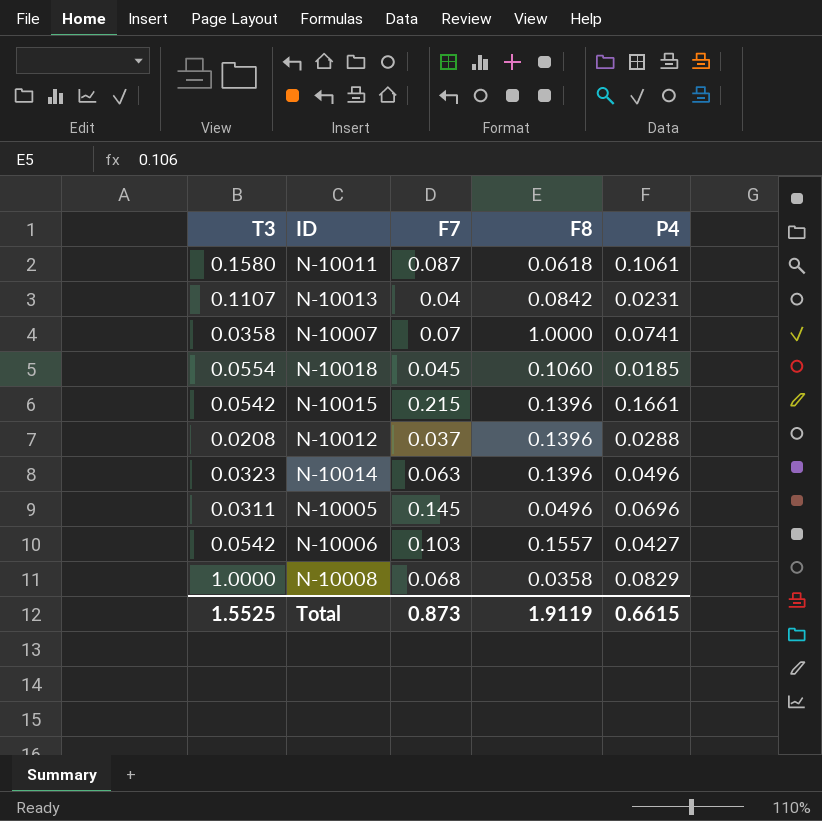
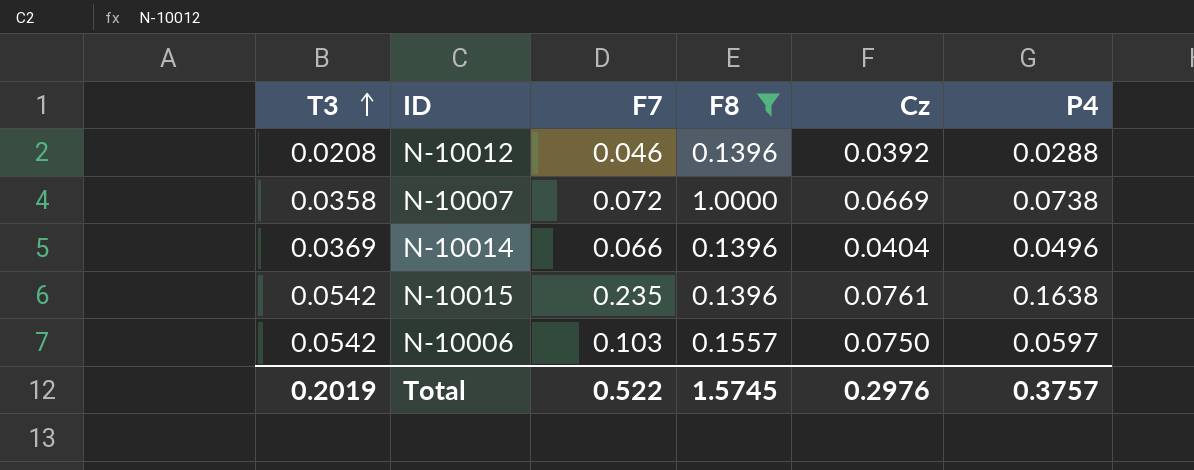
filter: none -> F8 >= 0.1396
row order: none -> T3 ascending
column Cz | position: none -> 5
N-10012 | F7: 0.037 -> 0.046
N-10007 | F7: 0.07 -> 0.072
N-10007 | P4: 0.0741 -> 0.0738
N-10014 | T3: 0.0323 -> 0.0369
N-10014 | F7: 0.063 -> 0.066
N-10015 | F7: 0.215 -> 0.235
N-10015 | P4: 0.1661 -> 0.1638
N-10006 | P4: 0.0427 -> 0.0597
Total | T3: 1.5525 -> 0.2019
Total | F7: 0.873 -> 0.522
Total | F8: 1.9119 -> 1.5745
Total | P4: 0.6615 -> 0.3757

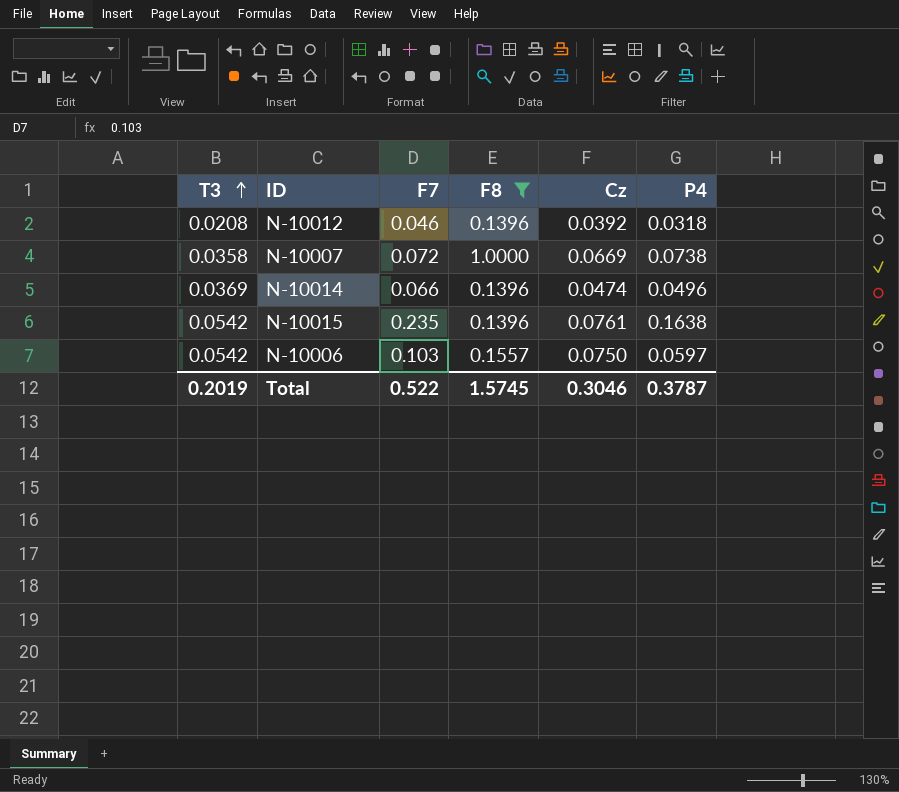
N-10012 | P4: 0.0288 -> 0.0318
N-10014 | Cz: 0.0404 -> 0.0474
Total | Cz: 0.2976 -> 0.3046
Total | P4: 0.3757 -> 0.3787

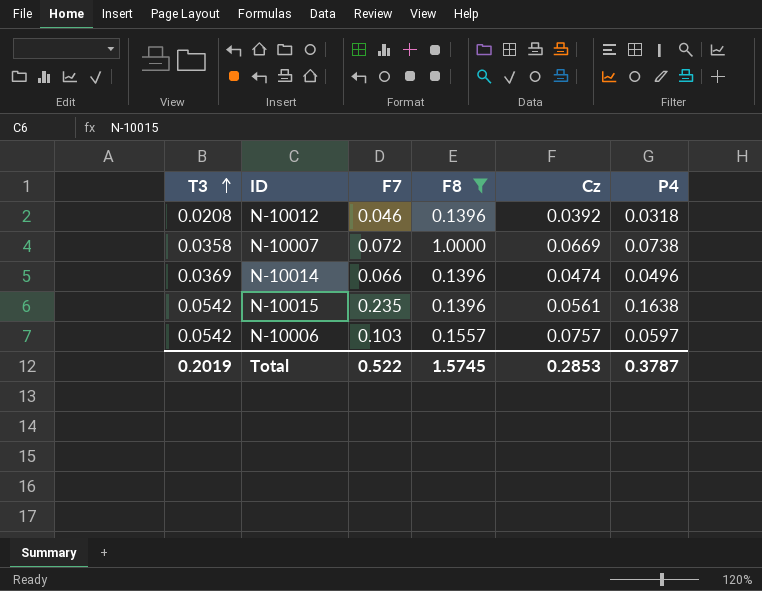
N-10015 | Cz: 0.0761 -> 0.0561
N-10006 | Cz: 0.0750 -> 0.0757
Total | Cz: 0.3046 -> 0.2853

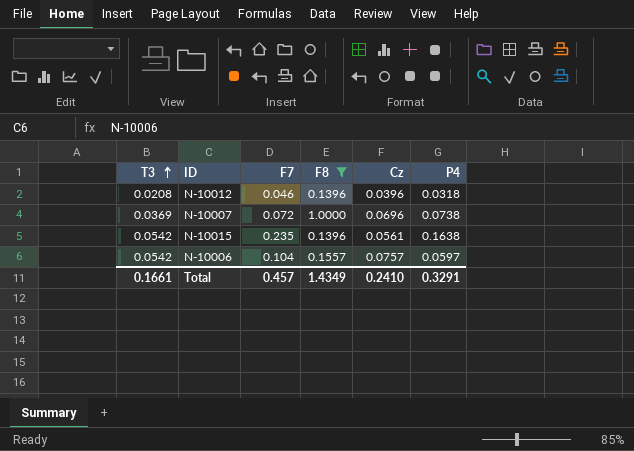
row N-10014: 0.0369 | 0.066 | 0.1396 | 0.0474 | 0.0496 -> none
N-10012 | Cz: 0.0392 -> 0.0396
N-10007 | T3: 0.0358 -> 0.0369
N-10007 | Cz: 0.0669 -> 0.0696
N-10006 | F7: 0.103 -> 0.104
Total | T3: 0.2019 -> 0.1661
Total | F7: 0.522 -> 0.457
Total | F8: 1.5745 -> 1.4349
Total | Cz: 0.2853 -> 0.2410
Total | P4: 0.3787 -> 0.3291

